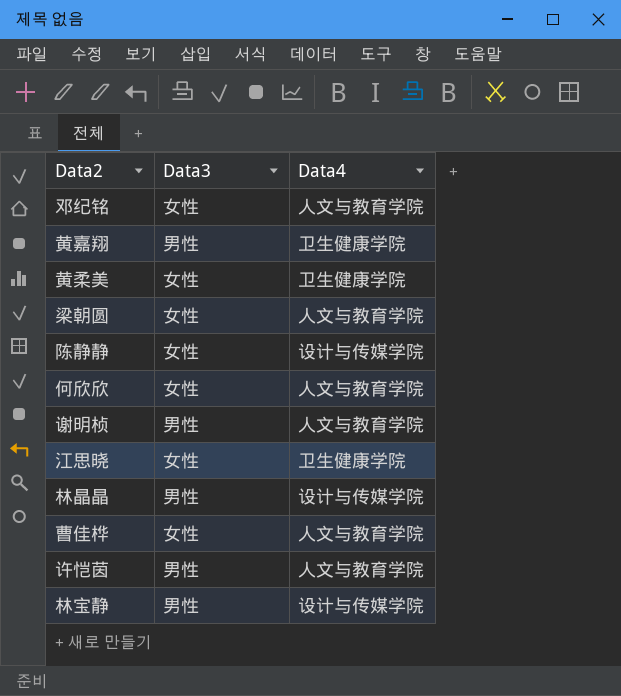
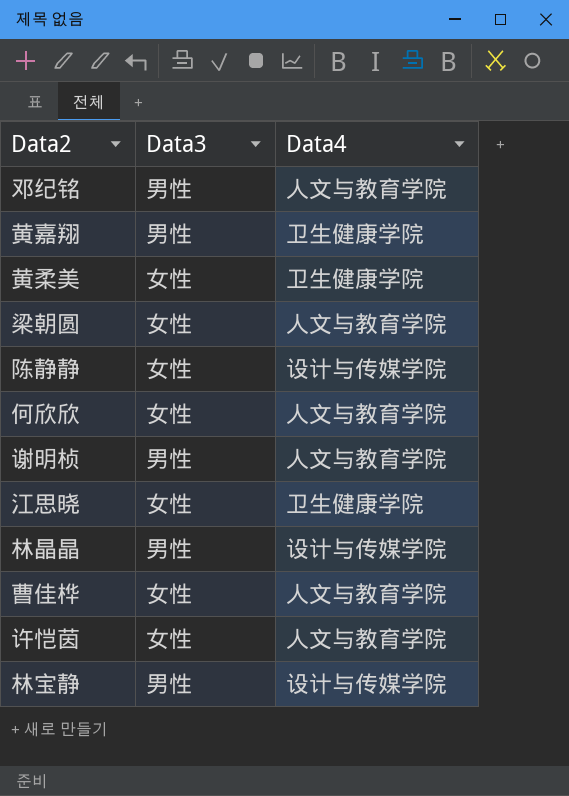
邓纪铭 | Data3: 女性 -> 男性
许恺茵 | Data3: 男性 -> 女性

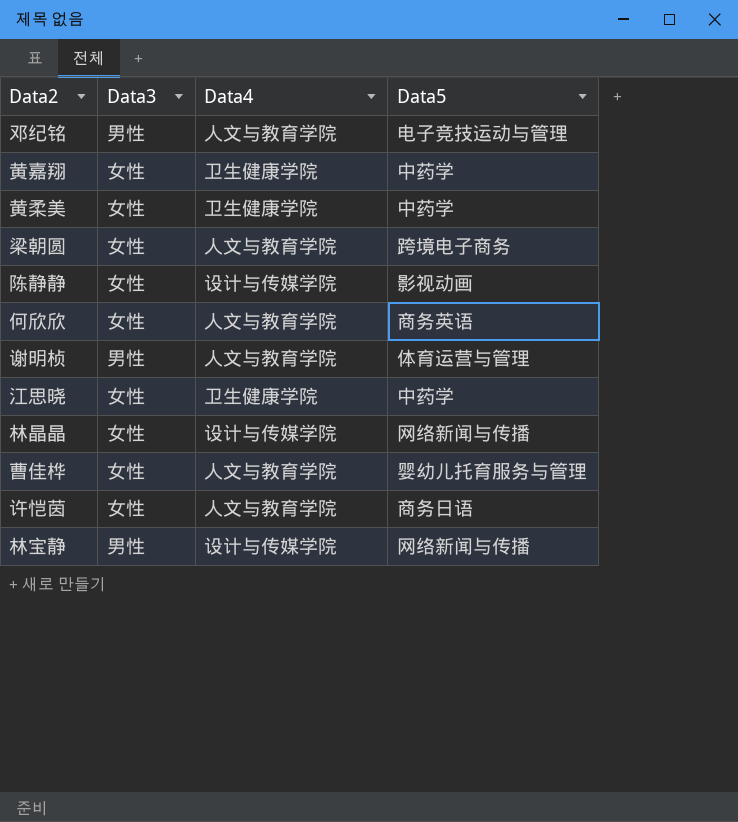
column Data5 | position: none -> 4
黄嘉翔 | Data3: 男性 -> 女性
林晶晶 | Data3: 男性 -> 女性

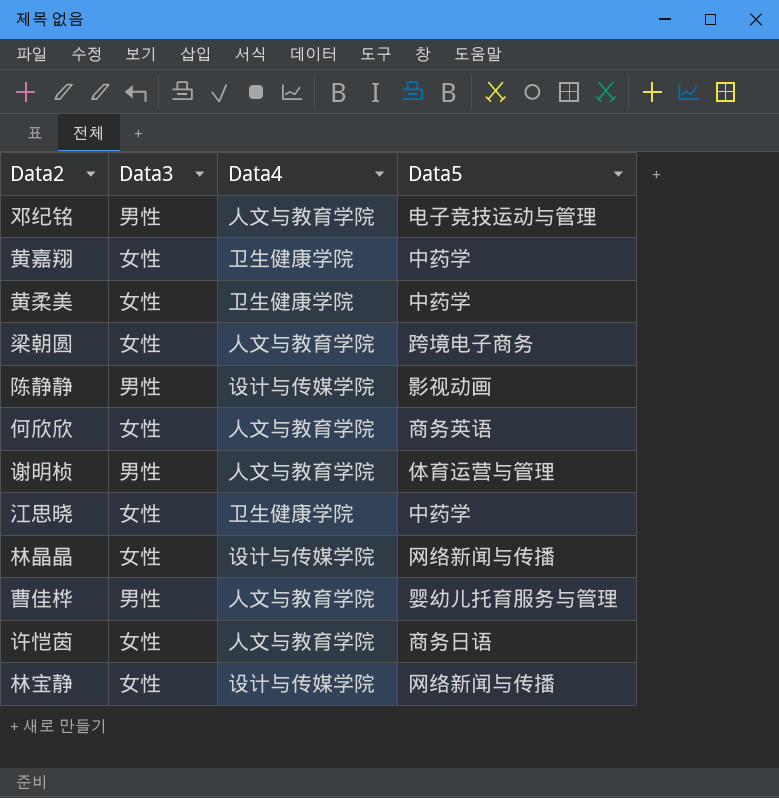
陈静静 | Data3: 女性 -> 男性
曹佳桦 | Data3: 女性 -> 男性
林宝静 | Data3: 男性 -> 女性

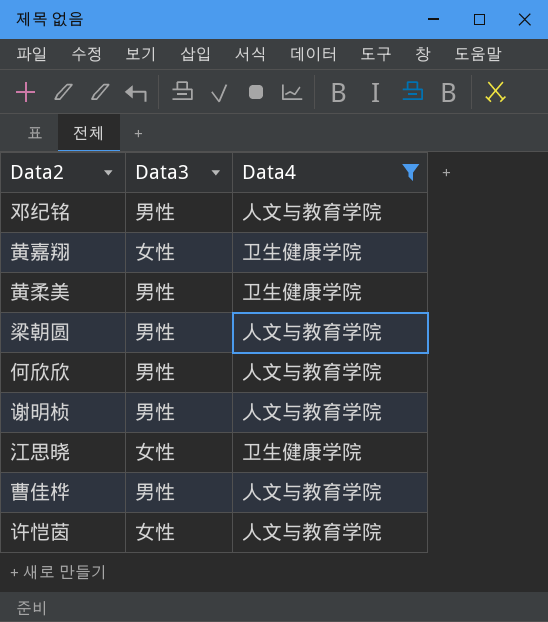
filter: none -> Data4 != 设计与传媒学院
column Data5 | position: 4 -> none
黄柔美 | Data3: 女性 -> 男性
梁朝圆 | Data3: 女性 -> 男性
何欣欣 | Data3: 女性 -> 男性

